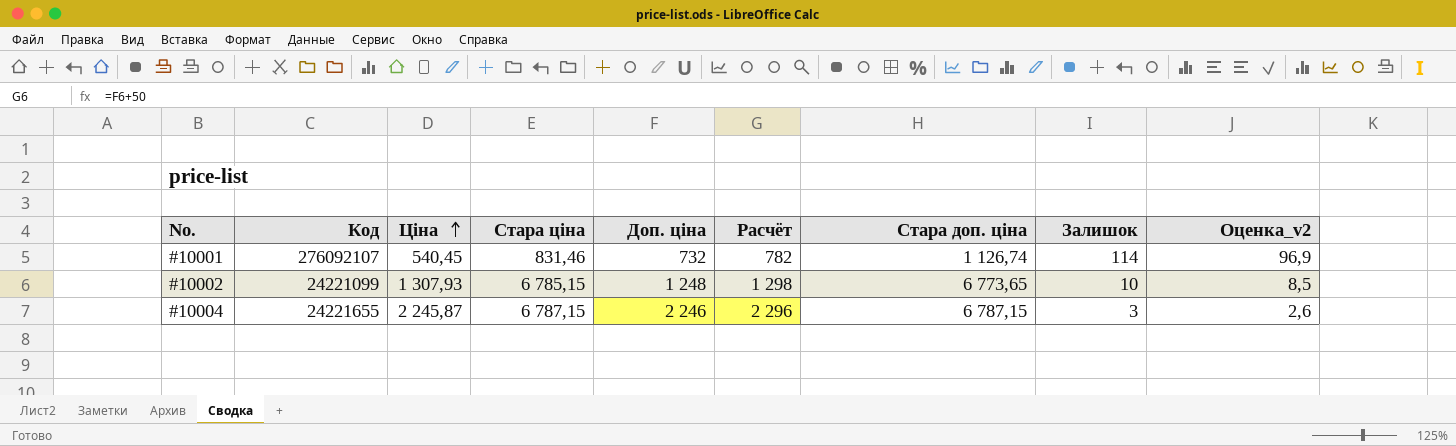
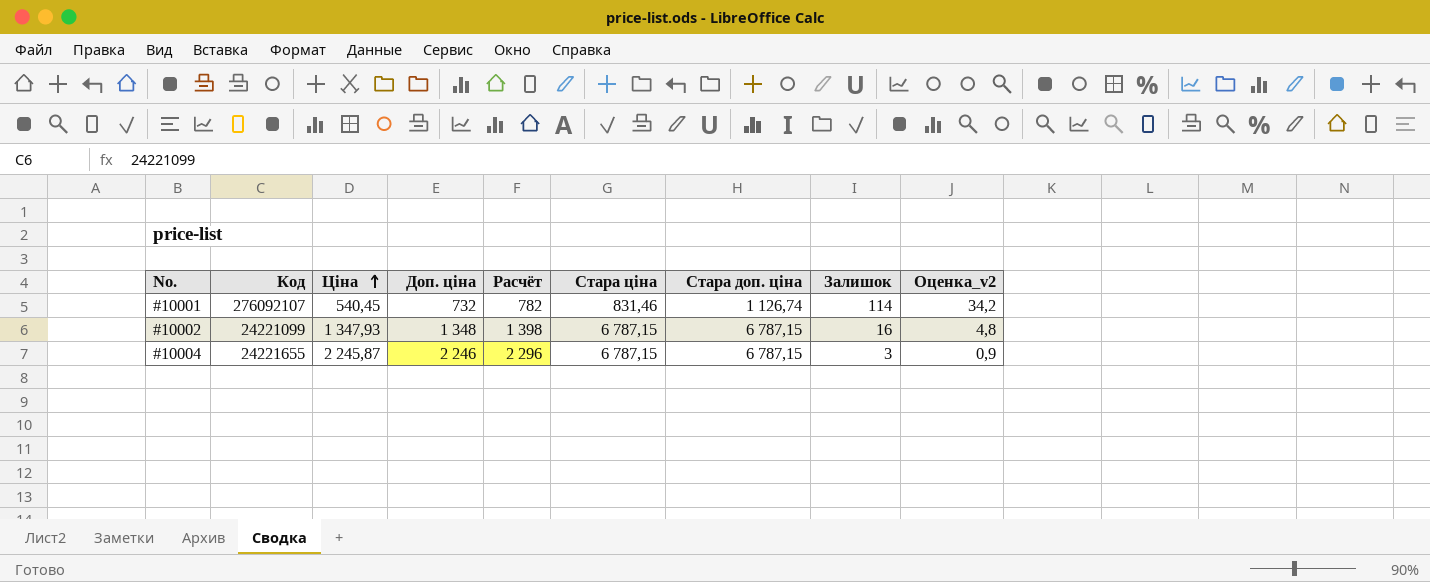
column Стара ціна | position: 4 -> 6
column Оценка_v2 | formula: [Залишок] * 0,85 -> [Залишок] * 0,3
#10002 | Ціна: 1 307,93 -> 1 347,93
#10002 | Доп. ціна: 1 248 -> 1 348
#10002 | Расчёт: 1 298 -> 1 398
#10002 | Стара ціна: 6 785,15 -> 6 787,15
#10002 | Стара доп. ціна: 6 773,65 -> 6 787,15
#10002 | Залишок: 10 -> 16

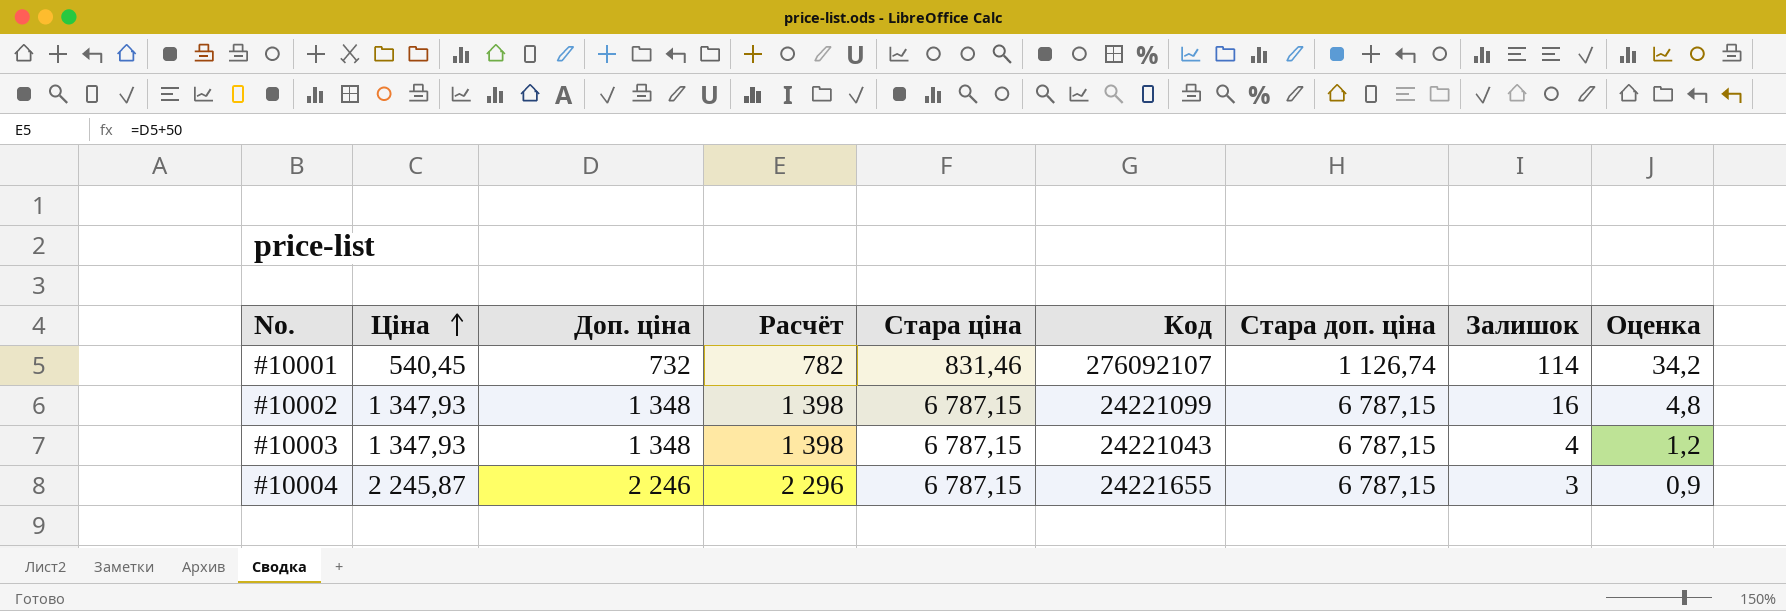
column Код | position: 2 -> 6
column name: Оценка_v2 -> Оценка
row #10003: none -> 1 347,93 | 1 348 | 1 398 | 6 787,15 | 24221043 | 6 787,15 | 4 | 1,2

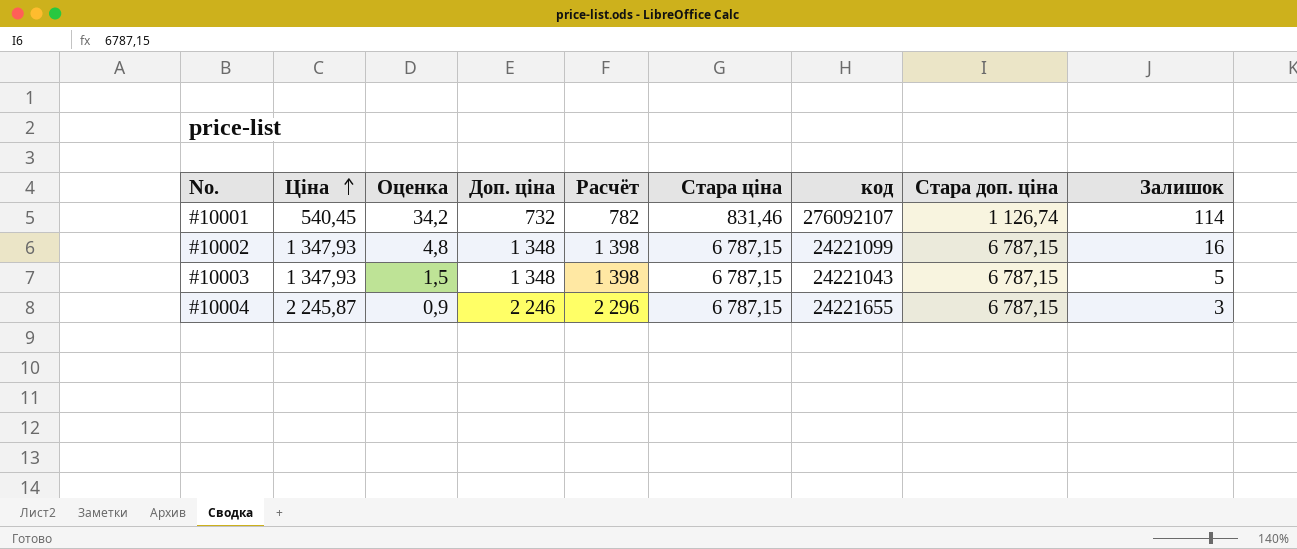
column Оценка | position: 9 -> 3
column name: Код -> код
#10003 | Оценка: 1,2 -> 1,5
#10003 | Залишок: 4 -> 5

